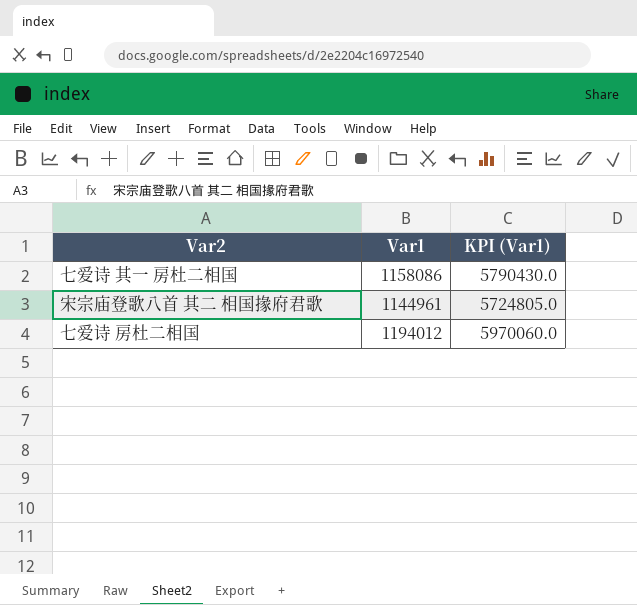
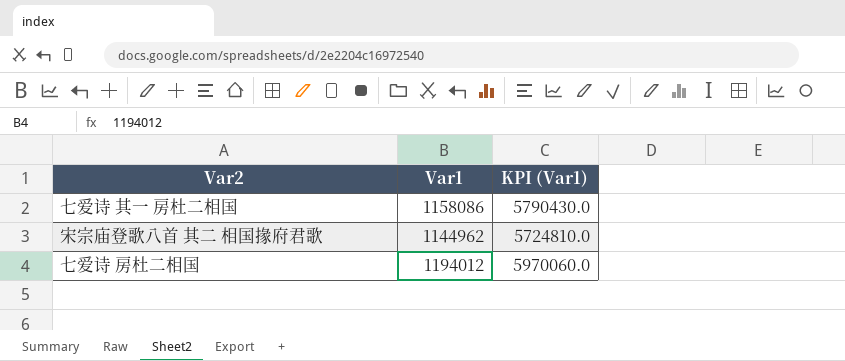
宋宗庙登歌八首 其二 相国掾府君歌 | Var1: 1144961 -> 1144962
宋宗庙登歌八首 其二 相国掾府君歌 | KPI (Var1): 5724805.0 -> 5724810.0

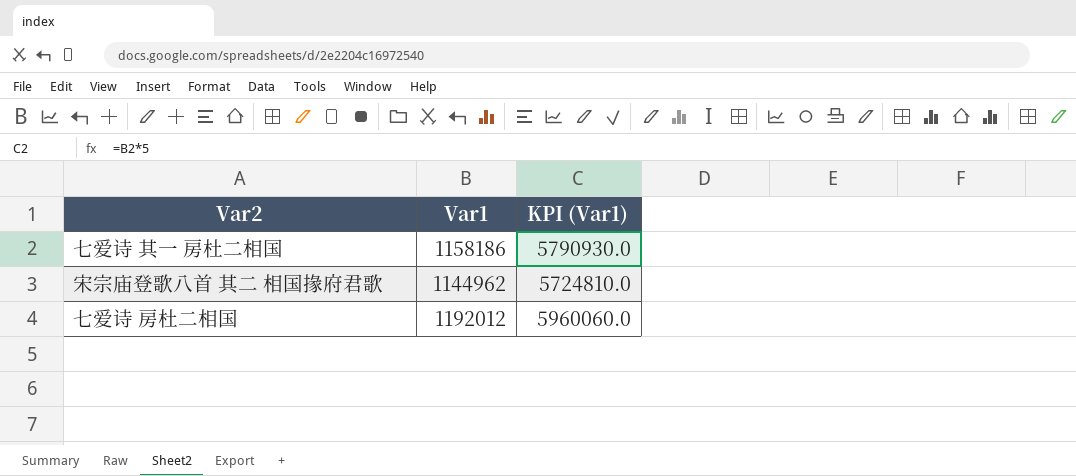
七爱诗 其一 房杜二相国 | Var1: 1158086 -> 1158186
七爱诗 其一 房杜二相国 | KPI (Var1): 5790430.0 -> 5790930.0
七爱诗 房杜二相国 | Var1: 1194012 -> 1192012
七爱诗 房杜二相国 | KPI (Var1): 5970060.0 -> 5960060.0

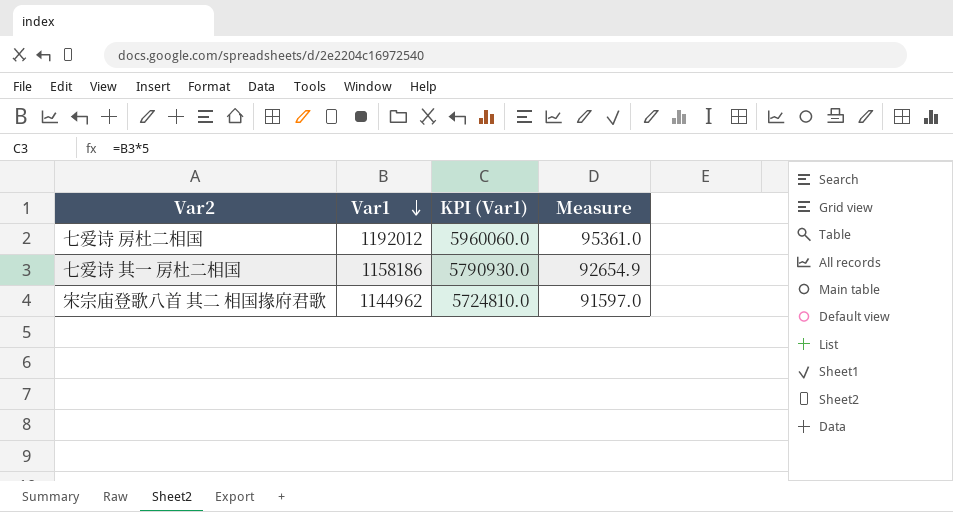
row order: none -> Var1 descending
column Measure | formula: none -> [Var1] * 0.08

